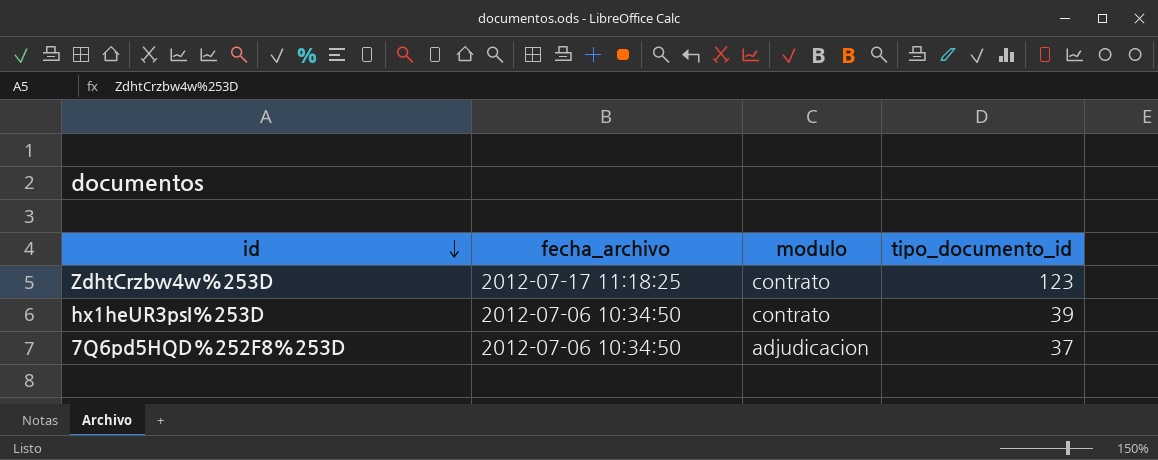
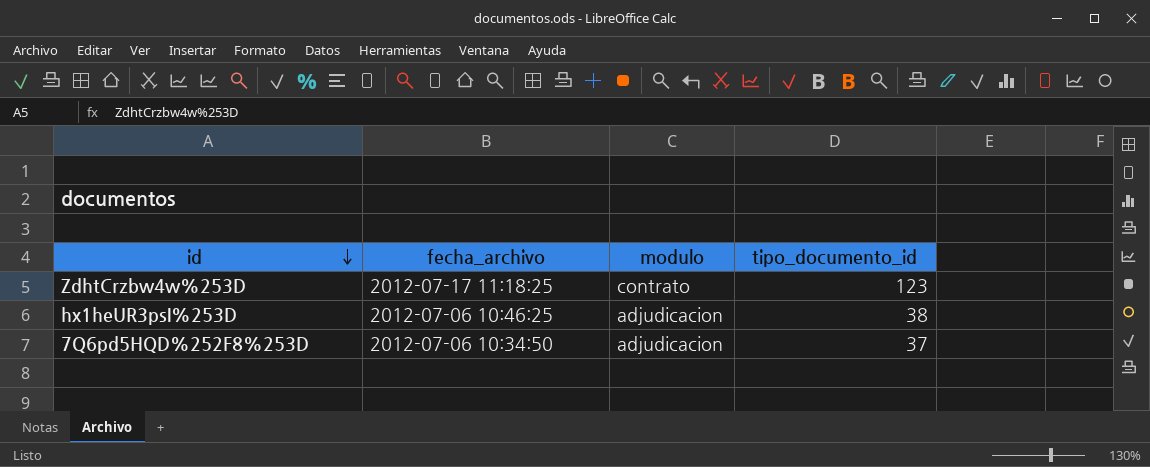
hx1heUR3psI%253D | fecha_archivo: 2012-07-06 10:34:50 -> 2012-07-06 10:46:25
hx1heUR3psI%253D | modulo: contrato -> adjudicacion
hx1heUR3psI%253D | tipo_documento_id: 39 -> 38

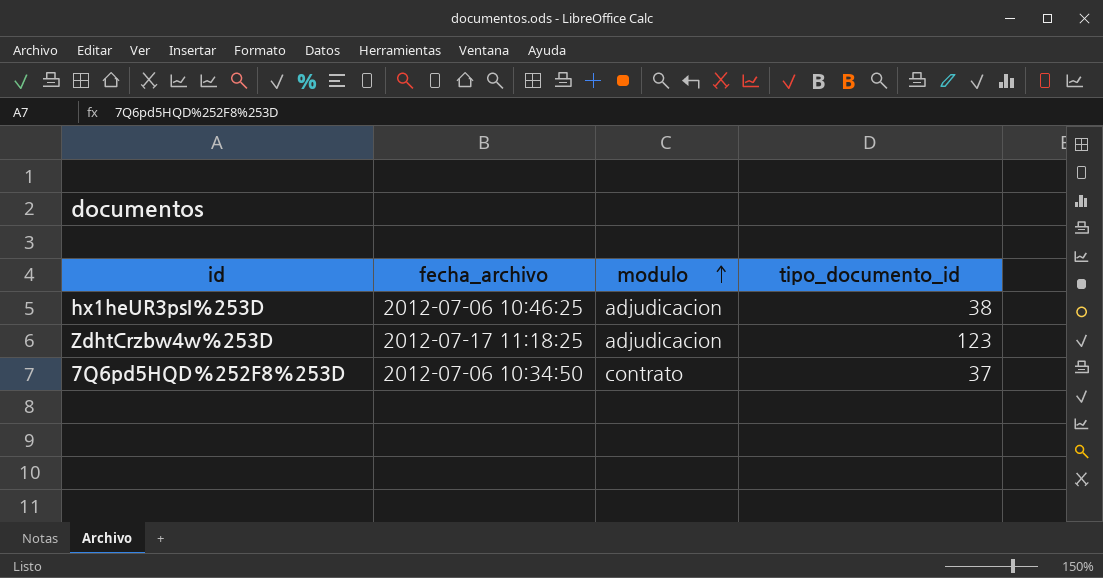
row order: id descending -> modulo ascending
ZdhtCrzbw4w%253D | modulo: contrato -> adjudicacion
7Q6pd5HQD%252F8%253D | modulo: adjudicacion -> contrato

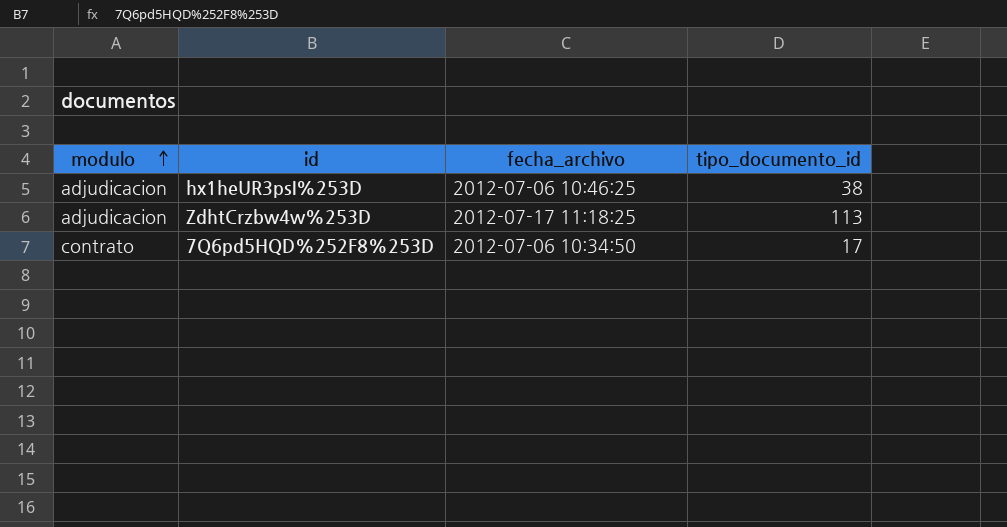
column modulo | position: 3 -> 1
ZdhtCrzbw4w%253D | tipo_documento_id: 123 -> 113
7Q6pd5HQD%252F8%253D | tipo_documento_id: 37 -> 17

